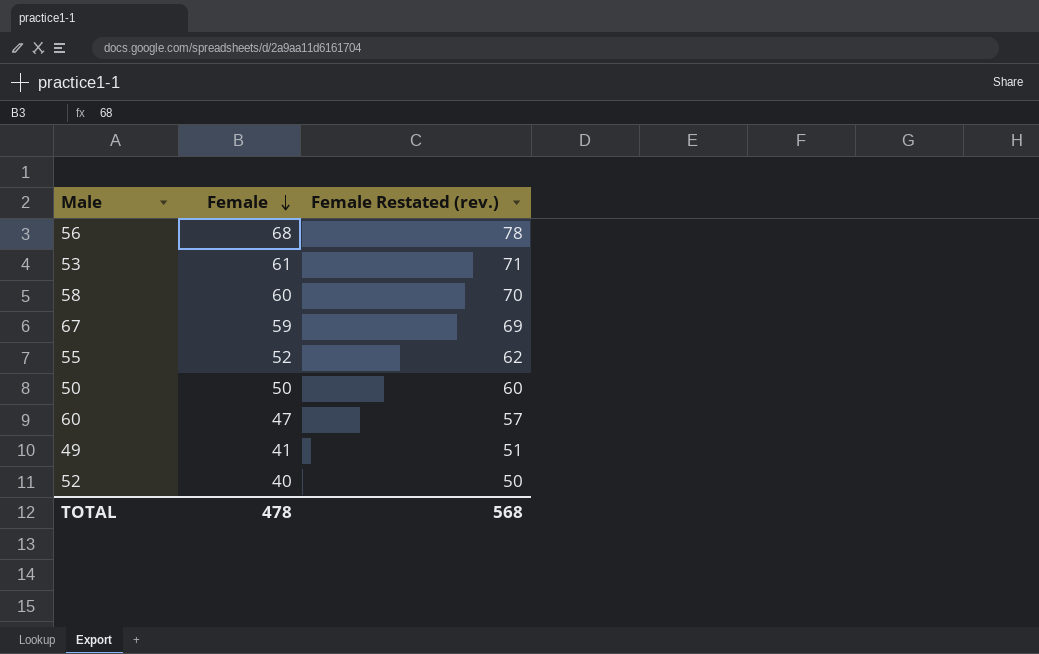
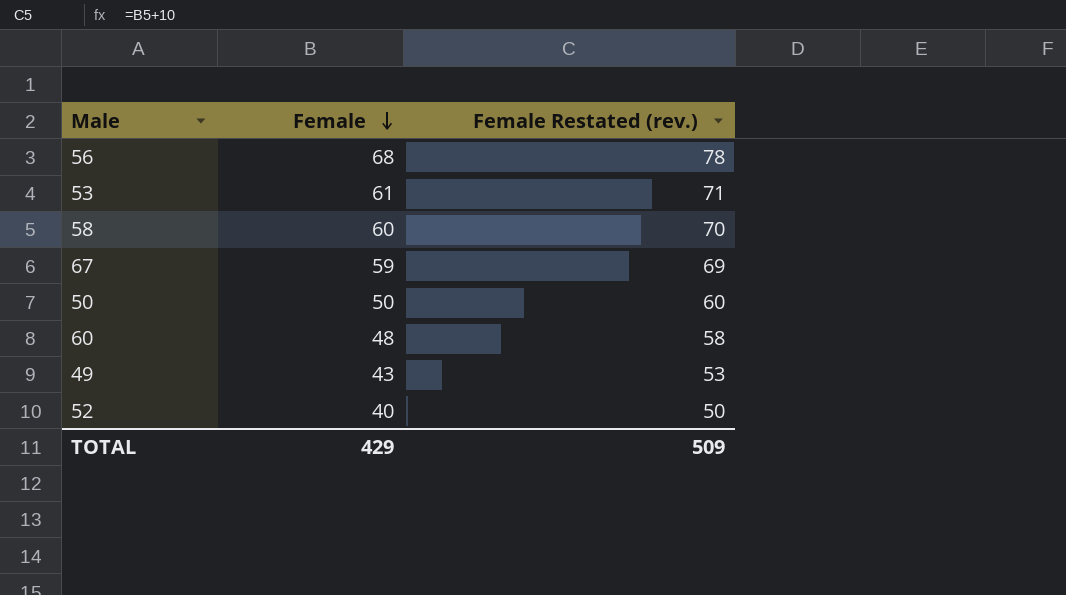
row 55: 52 | 62 -> none
60 | Female: 47 -> 48
60 | Female Restated (rev.): 57 -> 58
49 | Female: 41 -> 43
49 | Female Restated (rev.): 51 -> 53
TOTAL | Female: 478 -> 429
TOTAL | Female Restated (rev.): 568 -> 509

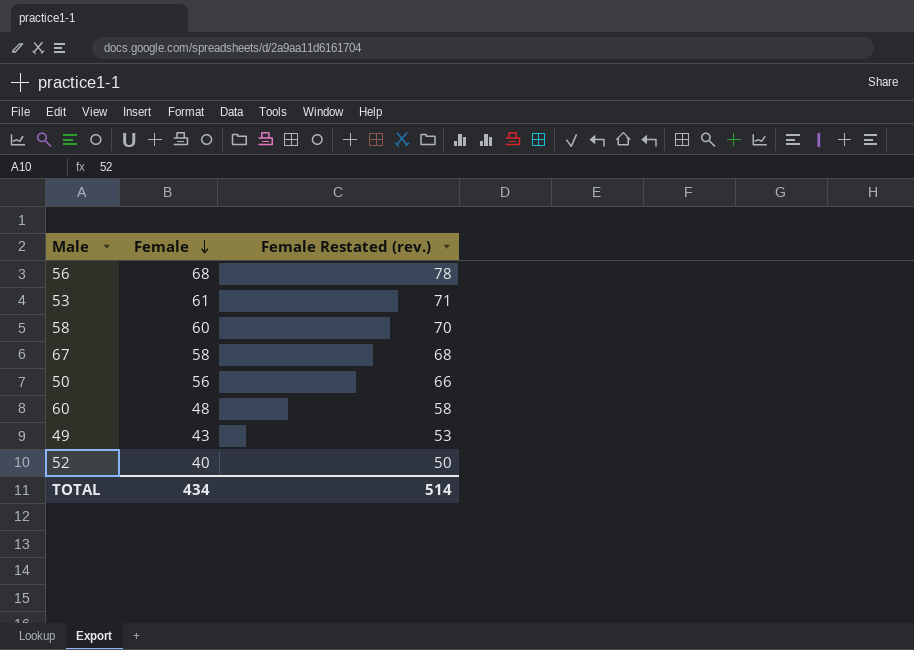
67 | Female: 59 -> 58
67 | Female Restated (rev.): 69 -> 68
50 | Female: 50 -> 56
50 | Female Restated (rev.): 60 -> 66
TOTAL | Female: 429 -> 434
TOTAL | Female Restated (rev.): 509 -> 514

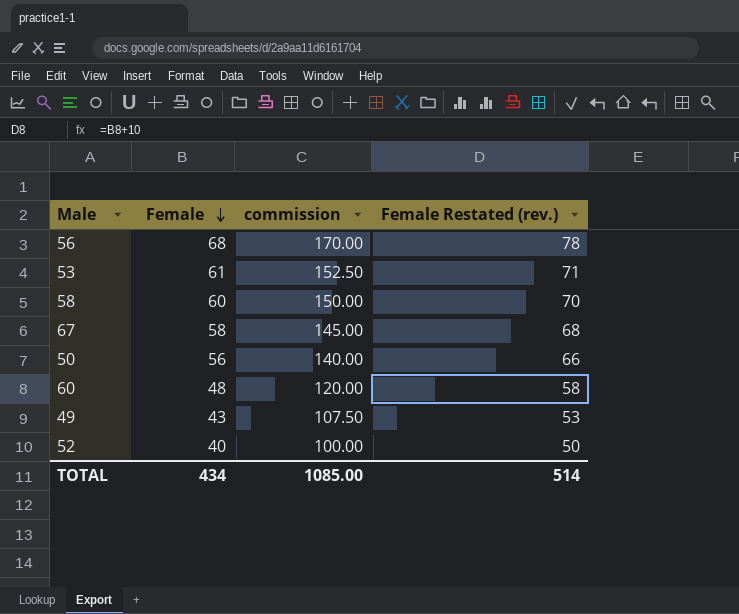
column commission | formula: none -> [Female] * 2.5

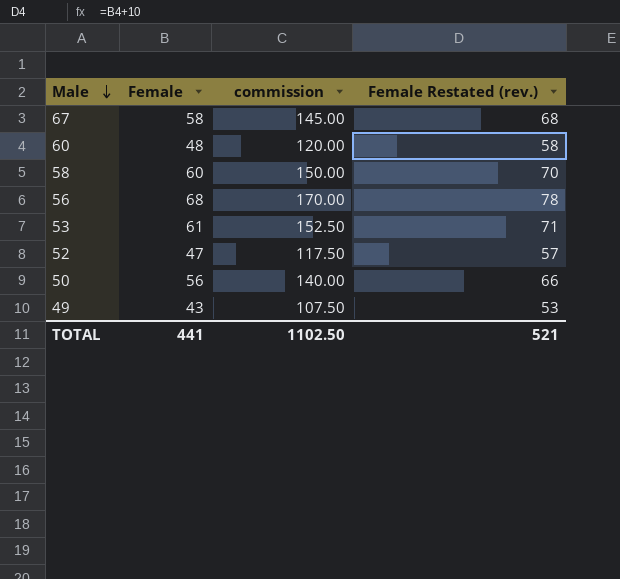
row order: Female descending -> Male descending
52 | Female: 40 -> 47
52 | commission: 100.00 -> 117.50
52 | Female Restated (rev.): 50 -> 57
TOTAL | Female: 434 -> 441
TOTAL | commission: 1085.00 -> 1102.50
TOTAL | Female Restated (rev.): 514 -> 521

